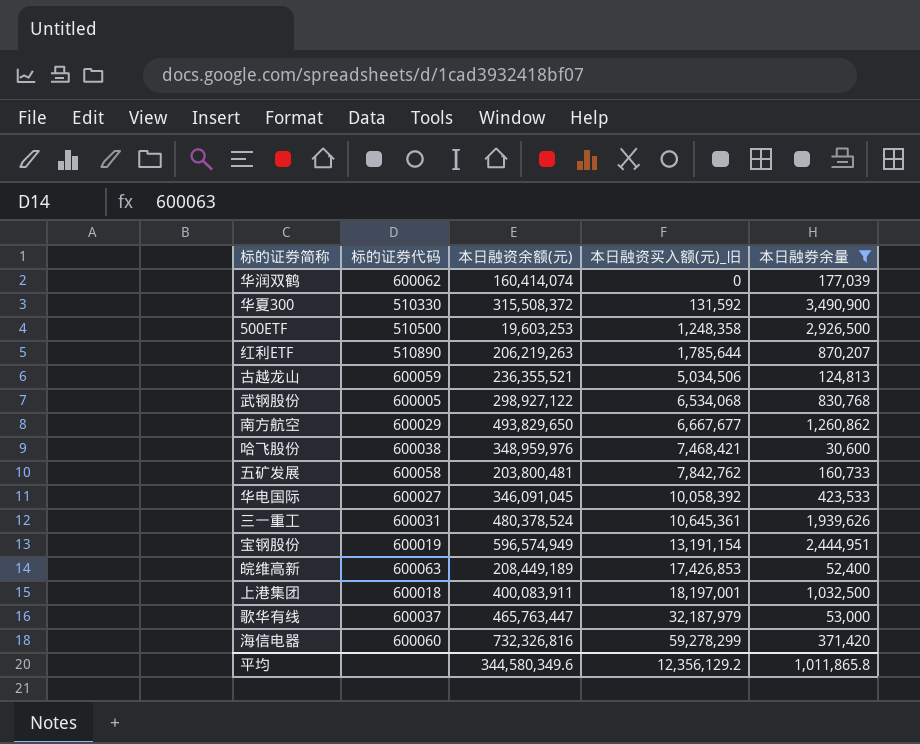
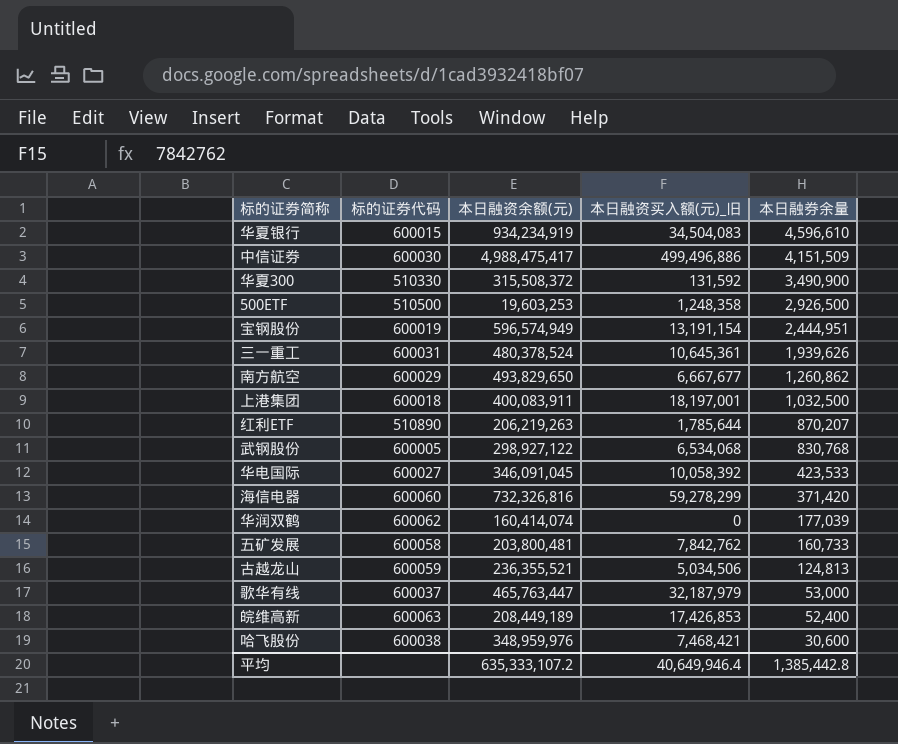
filter: 本日融券余量 <= 3,490,900 -> none
row order: 本日融资买入额(元)_旧 ascending -> 本日融券余量 descending
平均 | 本日融资余额(元): 344,580,349.6 -> 635,333,107.2
平均 | 本日融资买入额(元)_旧: 12,356,129.2 -> 40,649,946.4
平均 | 本日融券余量: 1,011,865.8 -> 1,385,442.8

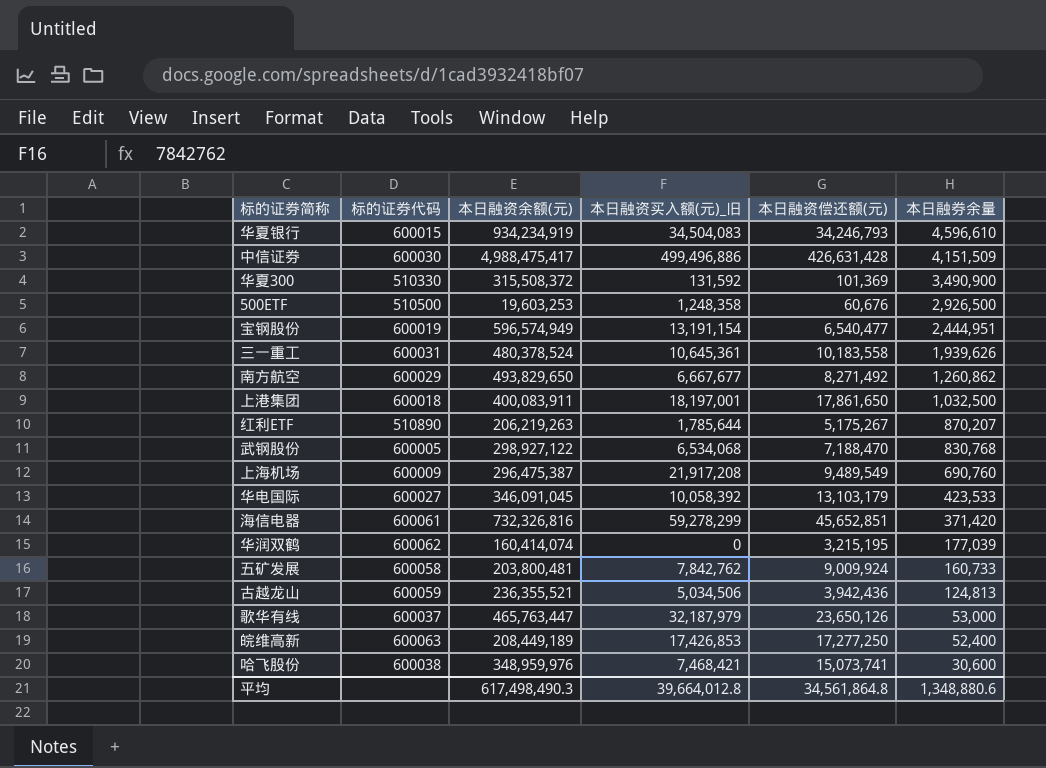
column 本日融资偿还额(元) | position: none -> 5
row 上海机场: none -> 600009 | 296,475,387 | 21,917,208 | 9,489,549 | 690,760
海信电器 | 标的证券代码: 600060 -> 600061
平均 | 本日融资余额(元): 635,333,107.2 -> 617,498,490.3
平均 | 本日融资买入额(元)_旧: 40,649,946.4 -> 39,664,012.8
平均 | 本日融券余量: 1,385,442.8 -> 1,348,880.6

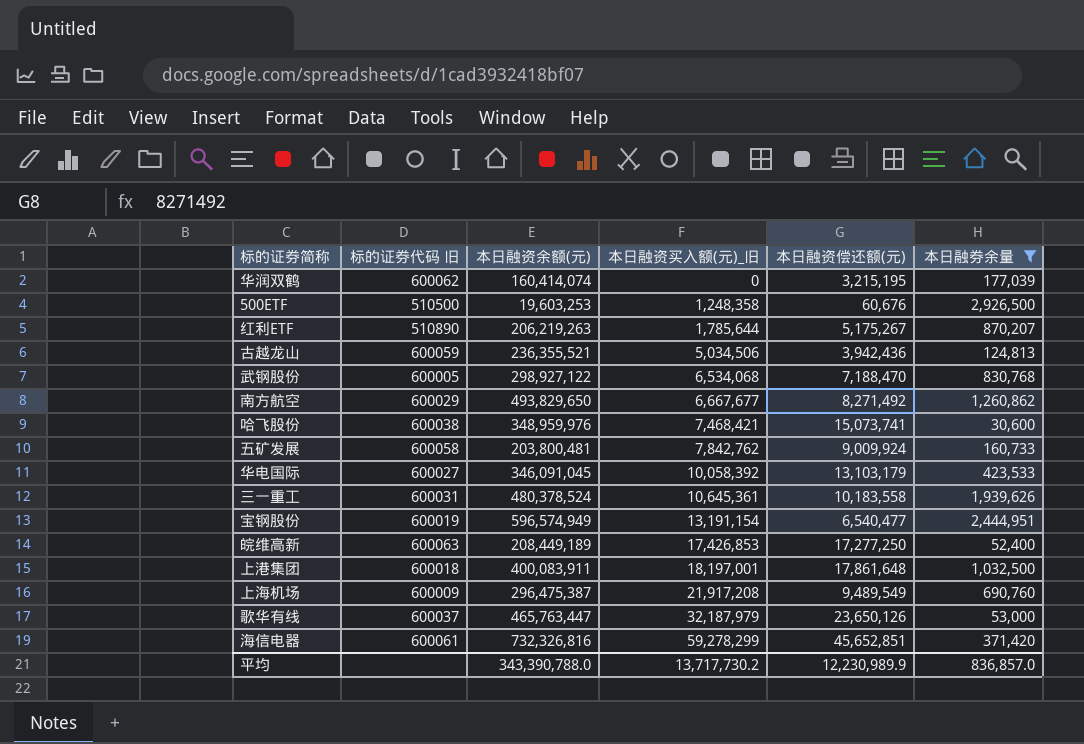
filter: none -> 本日融券余量 <= 2,926,500
row order: 本日融券余量 descending -> 本日融资买入额(元)_旧 ascending
column name: 标的证券代码 -> 标的证券代码 旧
上港集团 | 本日融资偿还额(元): 17,861,650 -> 17,861,648
平均 | 本日融资余额(元): 617,498,490.3 -> 343,390,788.0
平均 | 本日融资买入额(元)_旧: 39,664,012.8 -> 13,717,730.2
平均 | 本日融资偿还额(元): 34,561,864.8 -> 12,230,989.9
平均 | 本日融券余量: 1,348,880.6 -> 836,857.0

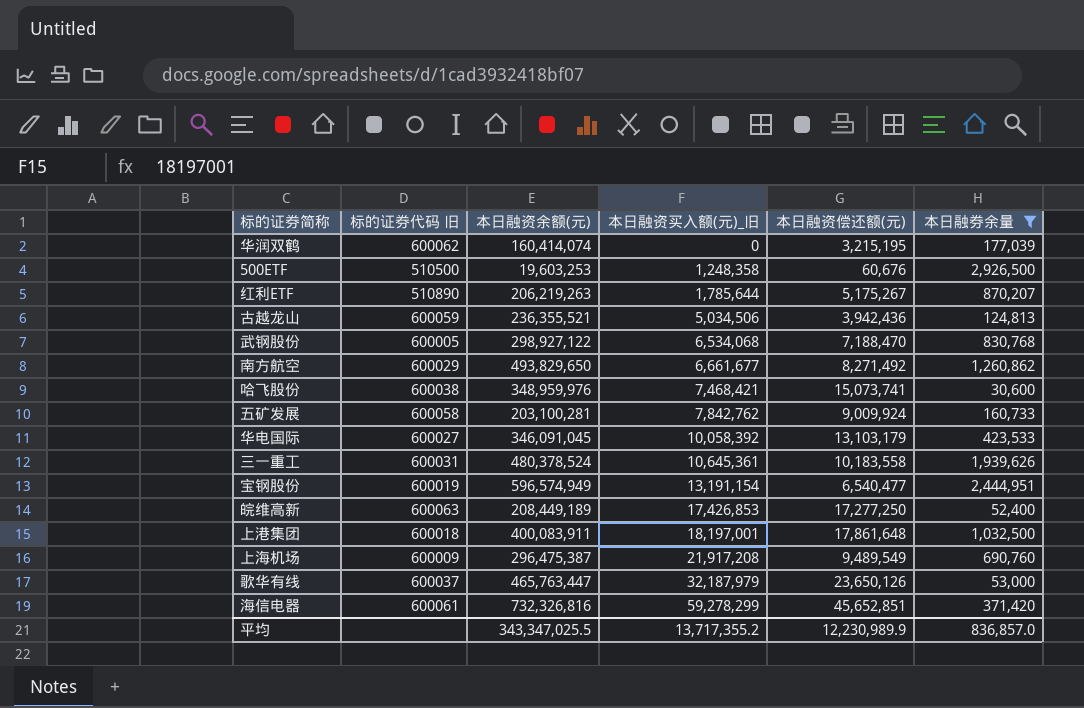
南方航空 | 本日融资买入额(元)_旧: 6,667,677 -> 6,661,677
五矿发展 | 本日融资余额(元): 203,800,481 -> 203,100,281
平均 | 本日融资余额(元): 343,390,788.0 -> 343,347,025.5
平均 | 本日融资买入额(元)_旧: 13,717,730.2 -> 13,717,355.2

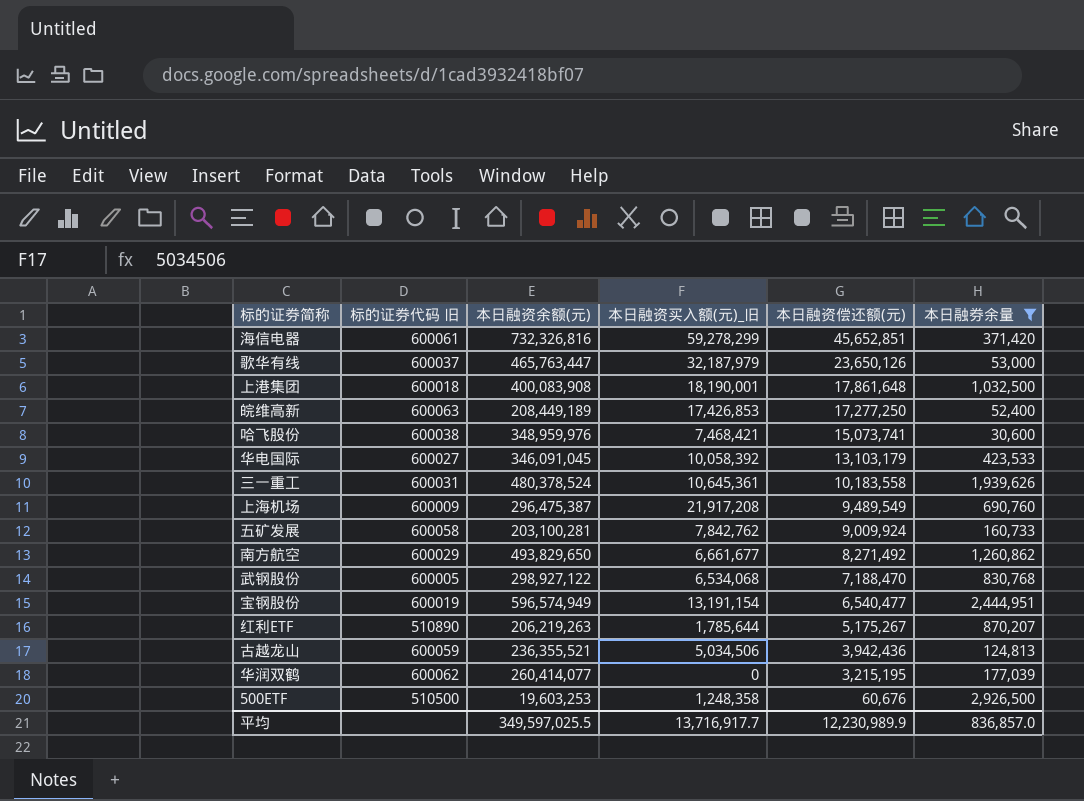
row order: 本日融资买入额(元)_旧 ascending -> 本日融资偿还额(元) descending
上港集团 | 本日融资余额(元): 400,083,911 -> 400,083,908
上港集团 | 本日融资买入额(元)_旧: 18,197,001 -> 18,190,001
华润双鹤 | 本日融资余额(元): 160,414,074 -> 260,414,077
平均 | 本日融资余额(元): 343,347,025.5 -> 349,597,025.5
平均 | 本日融资买入额(元)_旧: 13,717,355.2 -> 13,716,917.7

